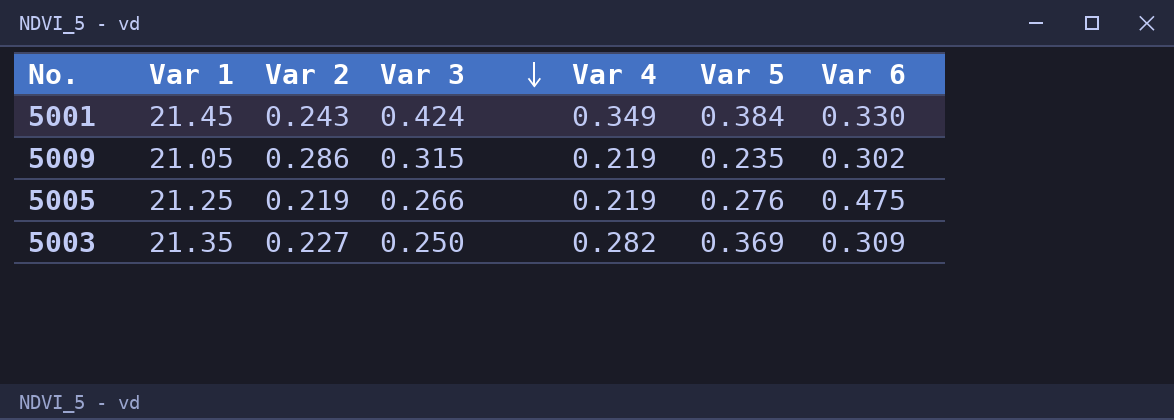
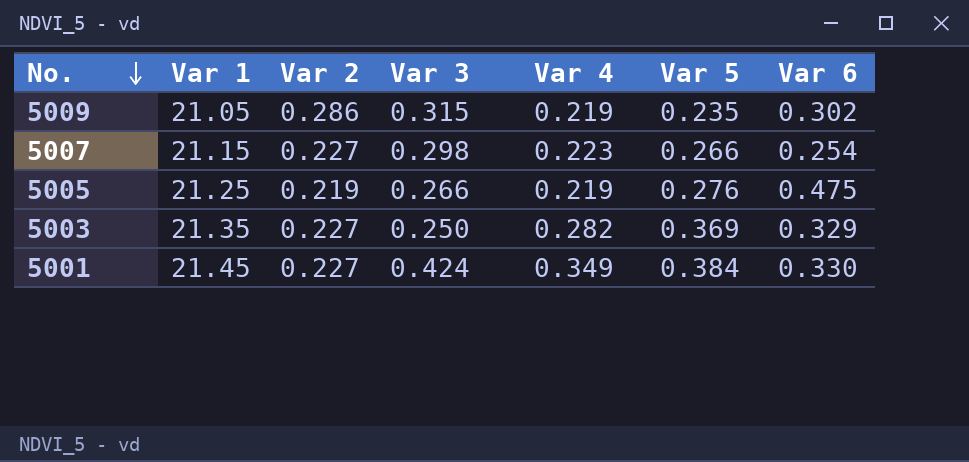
row order: Var 3 descending -> No. descending
row 5007: none -> 21.15 | 0.227 | 0.298 | 0.223 | 0.266 | 0.254
5003 | Var 6: 0.309 -> 0.329
5001 | Var 2: 0.243 -> 0.227

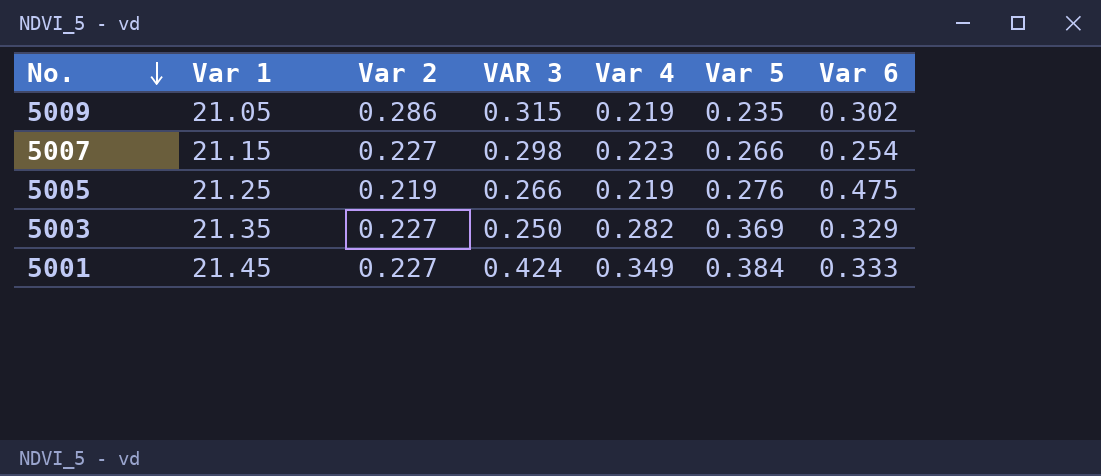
column name: Var 3 -> VAR 3
5001 | Var 6: 0.330 -> 0.333

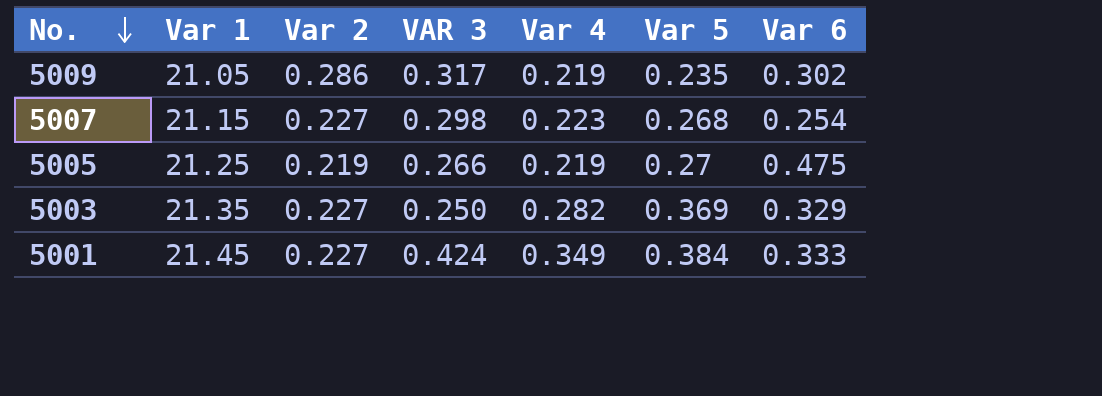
5009 | VAR 3: 0.315 -> 0.317
5007 | Var 5: 0.266 -> 0.268
5005 | Var 5: 0.276 -> 0.27

